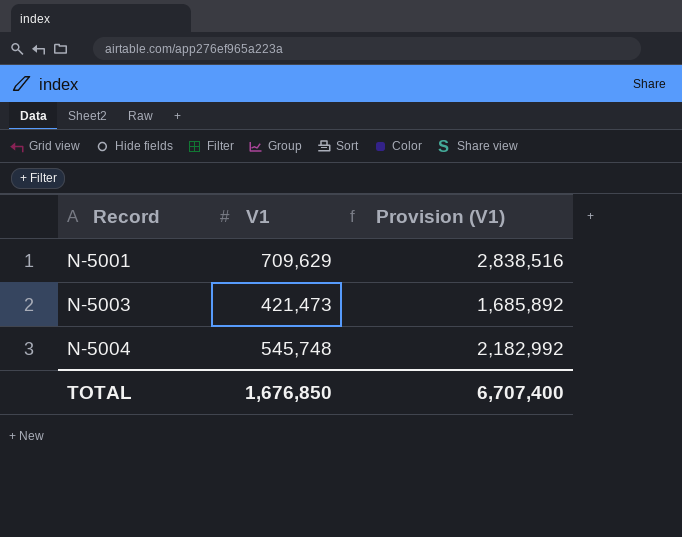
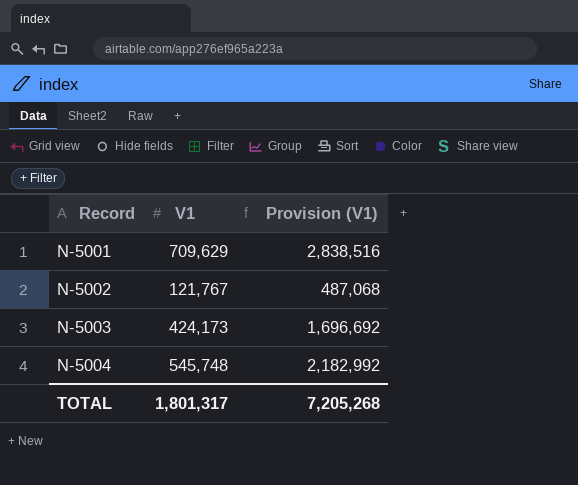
row N-5002: none -> 121,767 | 487,068
N-5003 | V1: 421,473 -> 424,173
N-5003 | Provision (V1): 1,685,892 -> 1,696,692
TOTAL | V1: 1,676,850 -> 1,801,317
TOTAL | Provision (V1): 6,707,400 -> 7,205,268

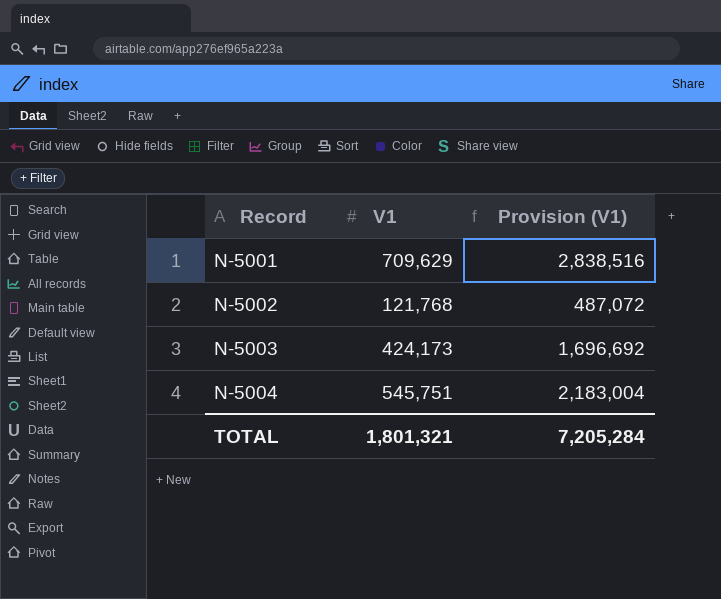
N-5002 | V1: 121,767 -> 121,768
N-5002 | Provision (V1): 487,068 -> 487,072
N-5004 | V1: 545,748 -> 545,751
N-5004 | Provision (V1): 2,182,992 -> 2,183,004
TOTAL | V1: 1,801,317 -> 1,801,321
TOTAL | Provision (V1): 7,205,268 -> 7,205,284

